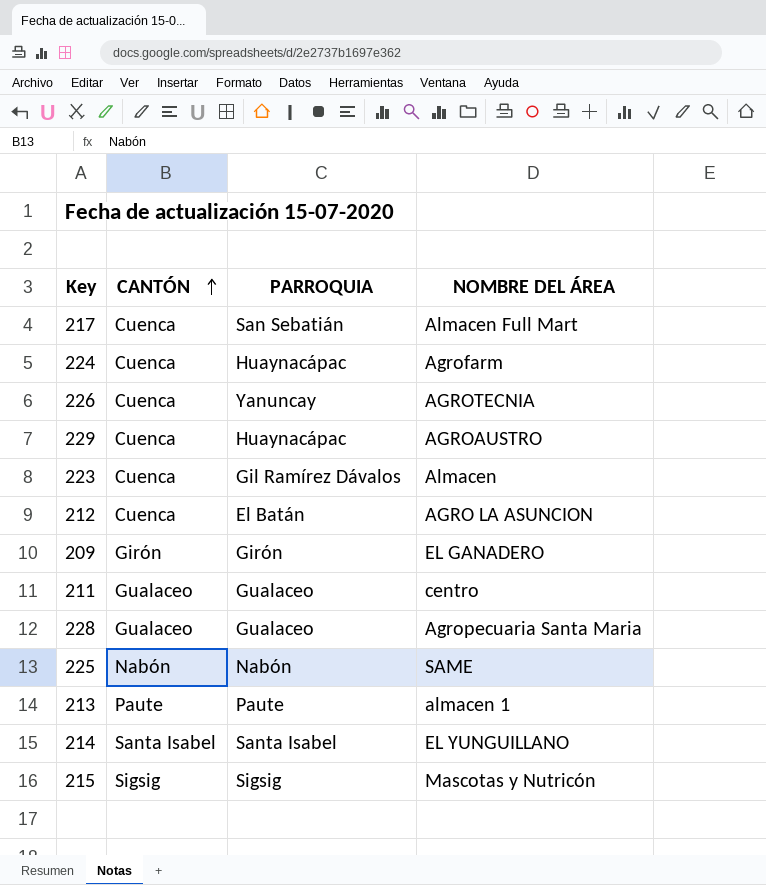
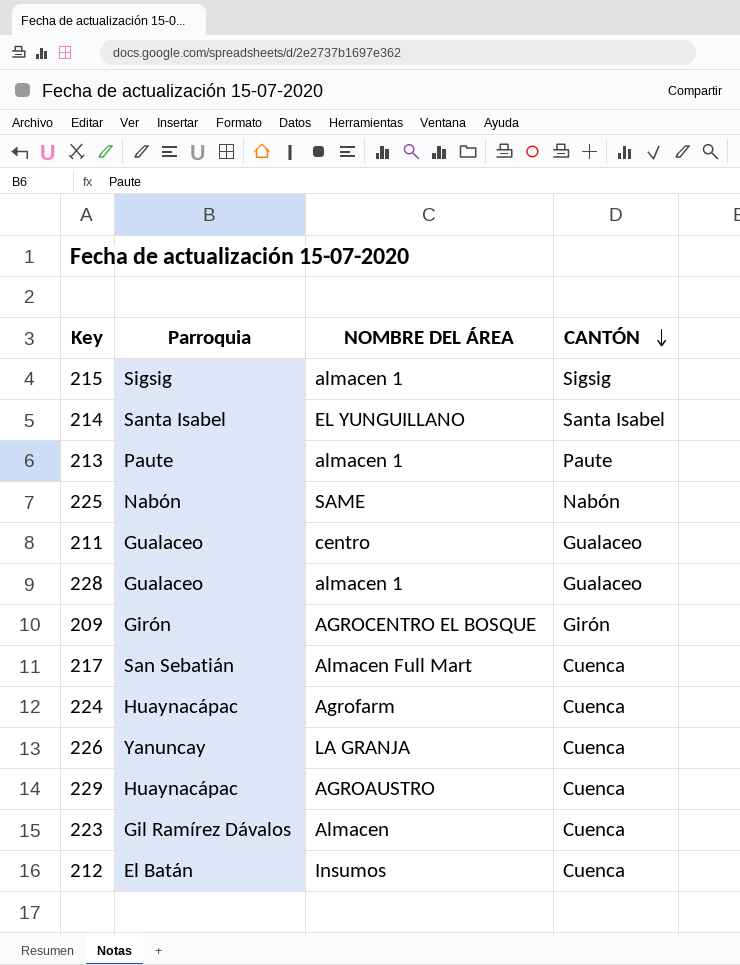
row order: CANTÓN ascending -> CANTÓN descending
column name: PARROQUIA -> Parroquia
column CANTÓN | position: 2 -> 4
215 | NOMBRE DEL ÁREA: Mascotas y Nutricón -> almacen 1
228 | NOMBRE DEL ÁREA: Agropecuaria Santa Maria -> almacen 1
209 | NOMBRE DEL ÁREA: EL GANADERO -> AGROCENTRO EL BOSQUE
226 | NOMBRE DEL ÁREA: AGROTECNIA -> LA GRANJA
212 | NOMBRE DEL ÁREA: AGRO LA ASUNCION -> Insumos

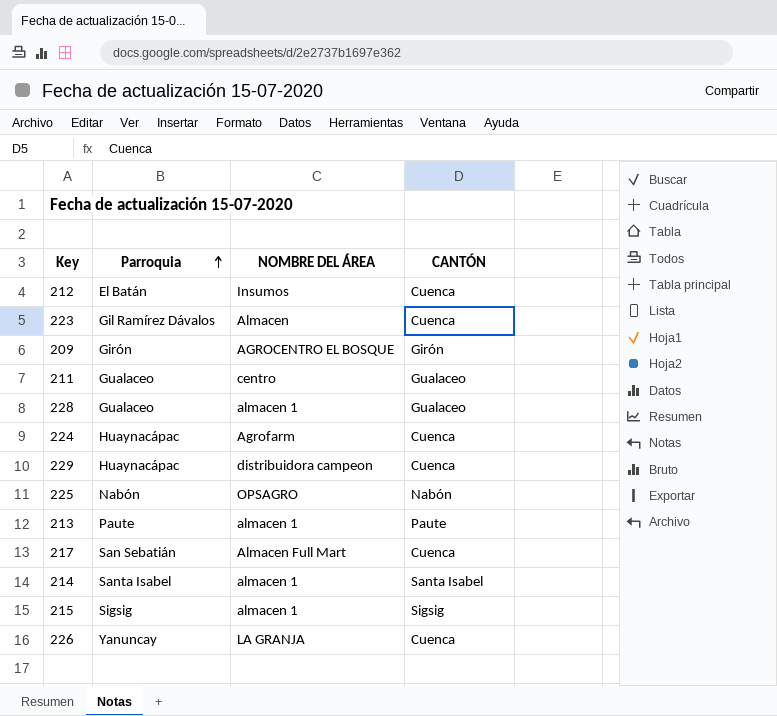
row order: CANTÓN descending -> Parroquia ascending
229 | NOMBRE DEL ÁREA: AGROAUSTRO -> distribuidora campeon
225 | NOMBRE DEL ÁREA: SAME -> OPSAGRO
214 | NOMBRE DEL ÁREA: EL YUNGUILLANO -> almacen 1

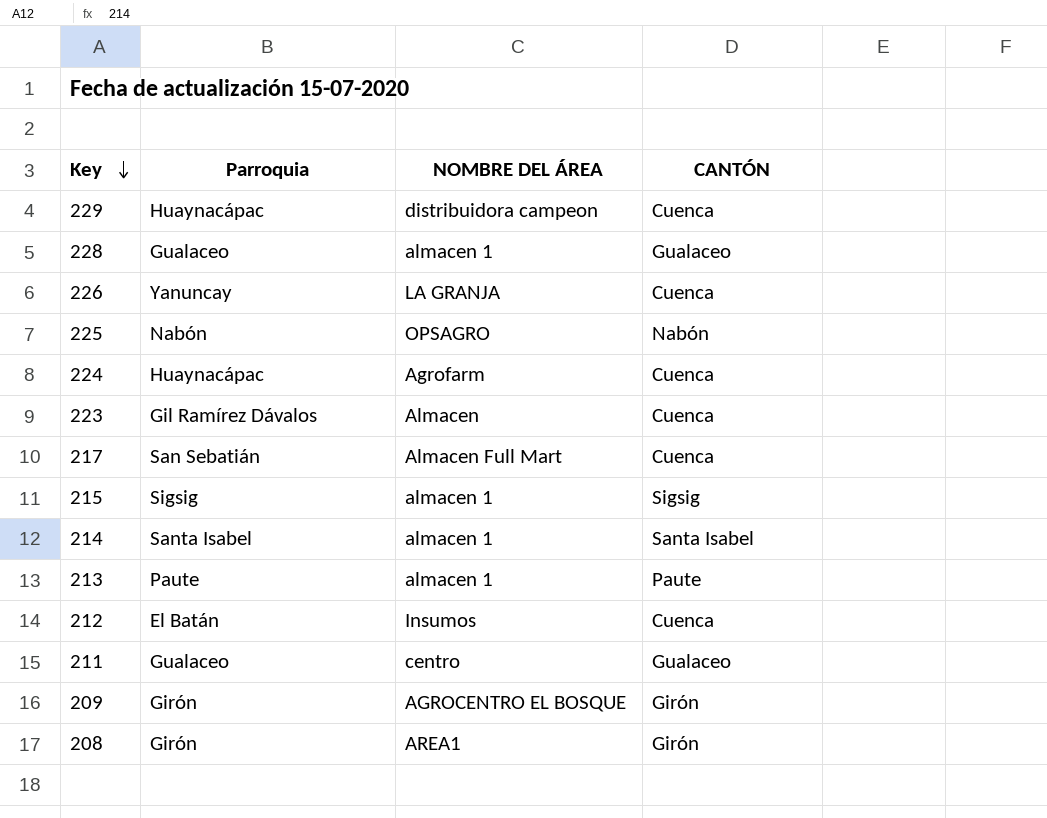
row order: Parroquia ascending -> Key descending
row 208: none -> Girón | AREA1 | Girón

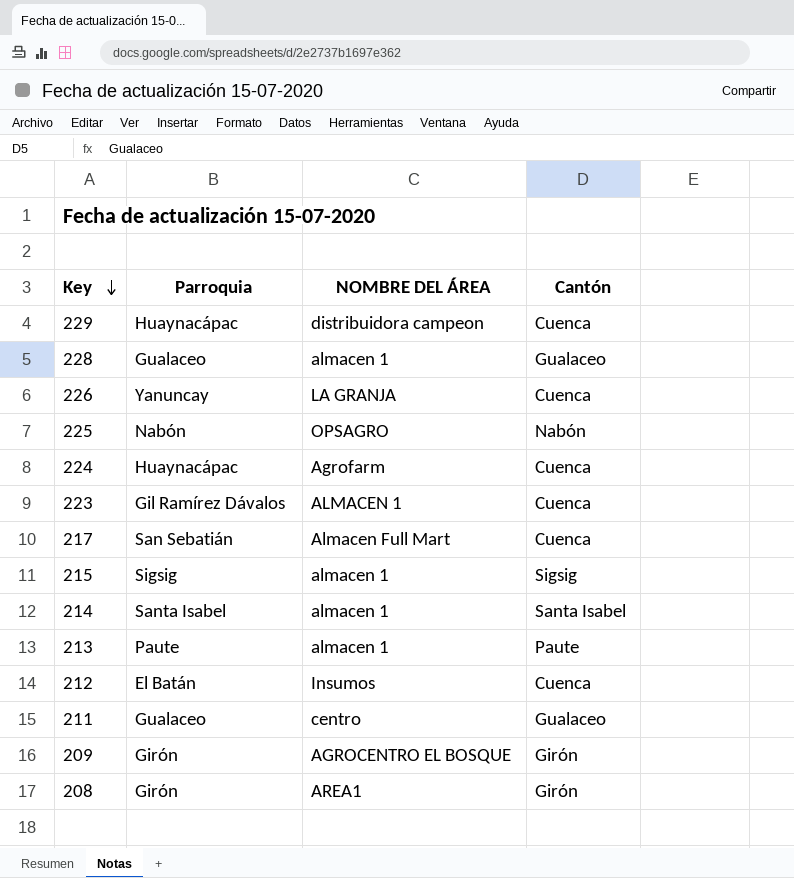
column name: CANTÓN -> Cantón
223 | NOMBRE DEL ÁREA: Almacen -> ALMACEN 1

